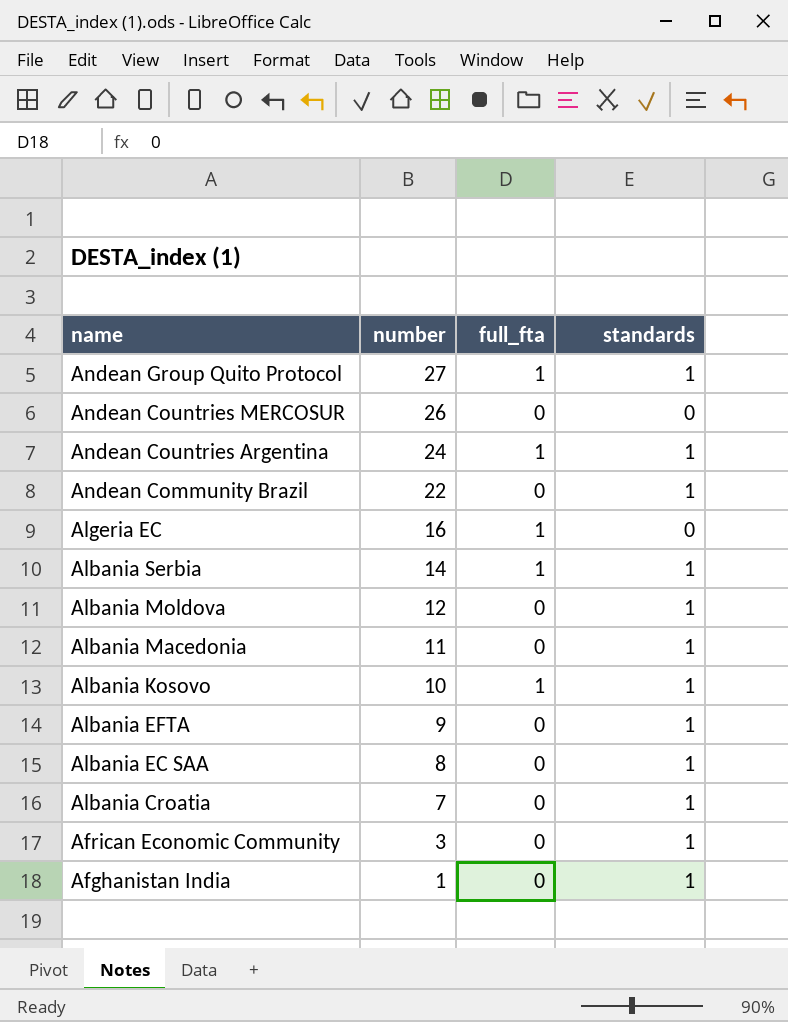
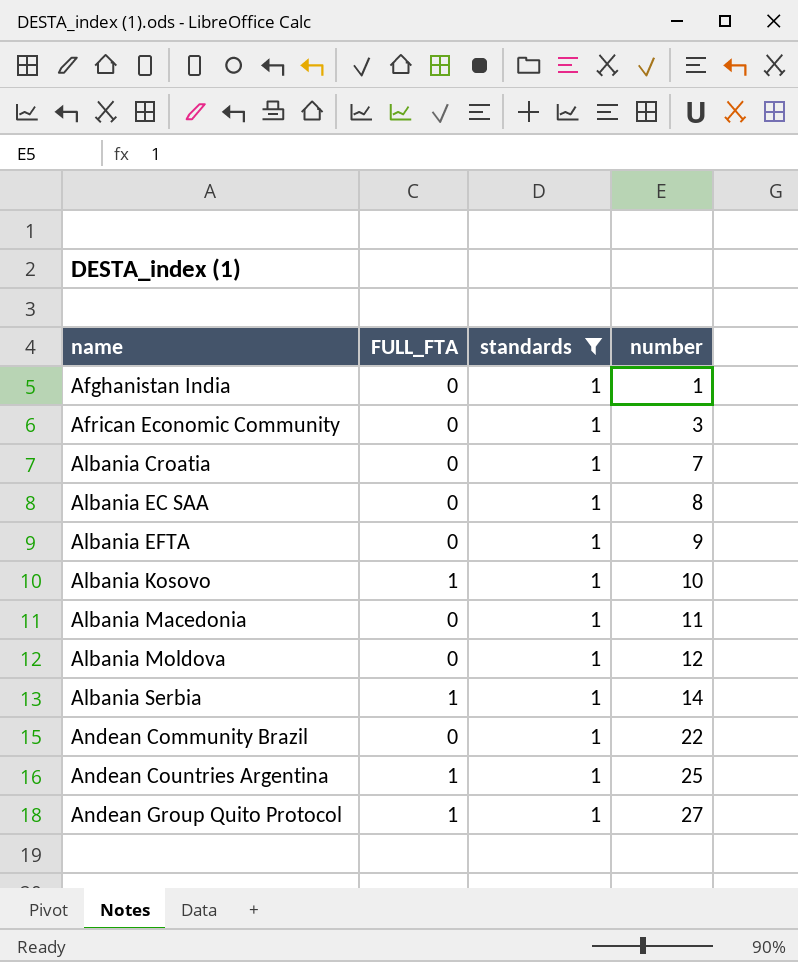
filter: none -> standards = 1
row order: name descending -> name ascending
column name: full_fta -> FULL_FTA
column number | position: 2 -> 4
Andean Countries Argentina | number: 24 -> 25

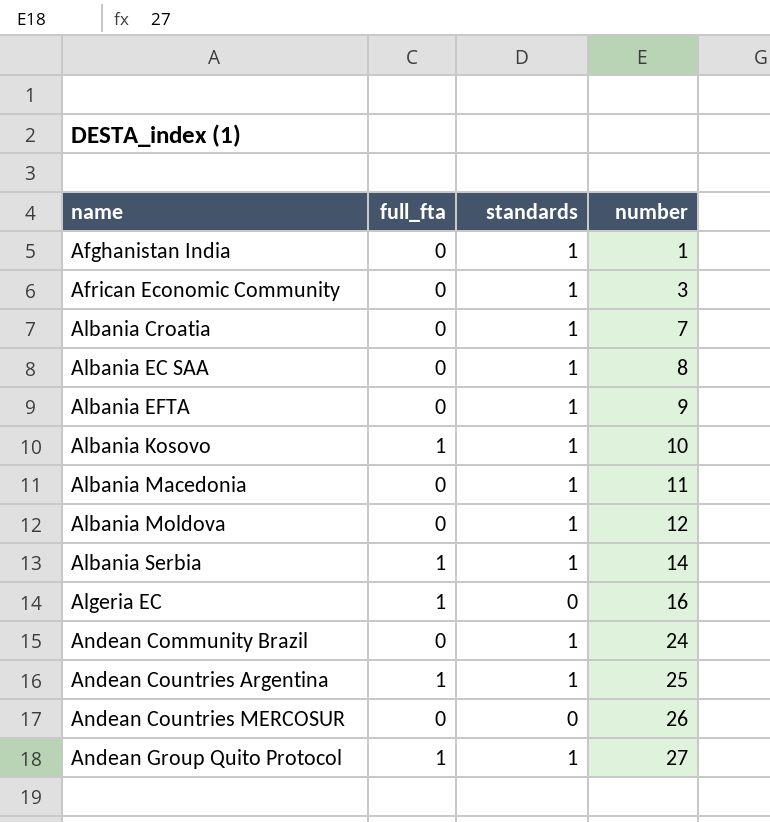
filter: standards = 1 -> none
column name: FULL_FTA -> full_fta
Andean Community Brazil | number: 22 -> 24

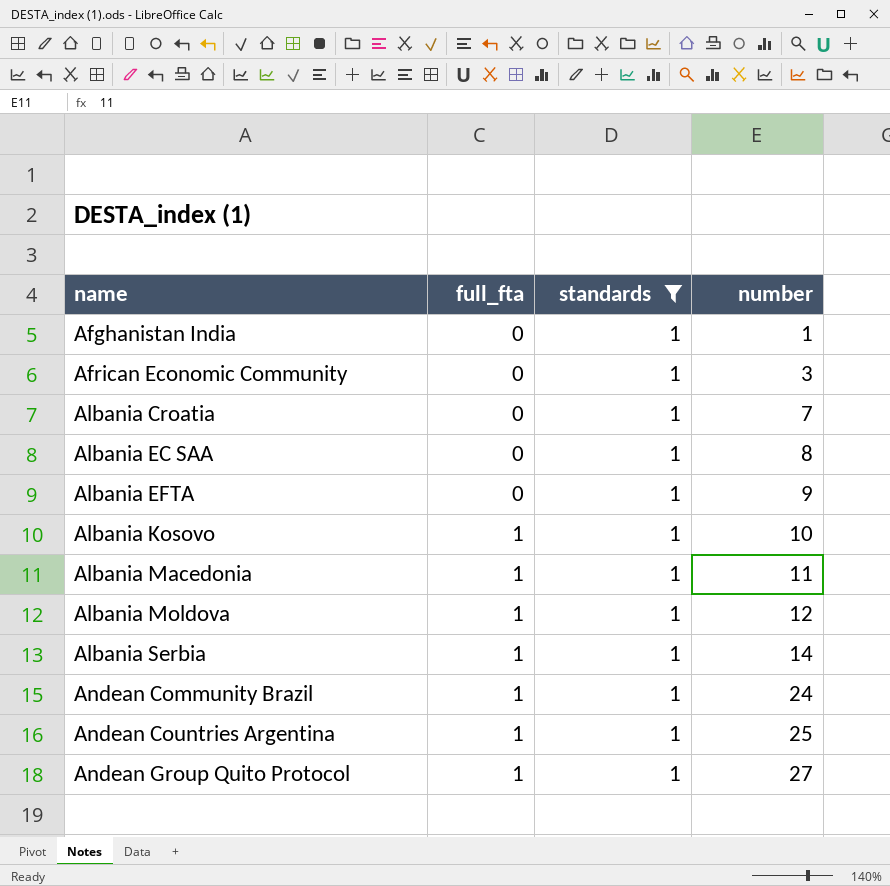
filter: none -> standards = 1
Albania Macedonia | full_fta: 0 -> 1
Albania Moldova | full_fta: 0 -> 1
Andean Community Brazil | full_fta: 0 -> 1

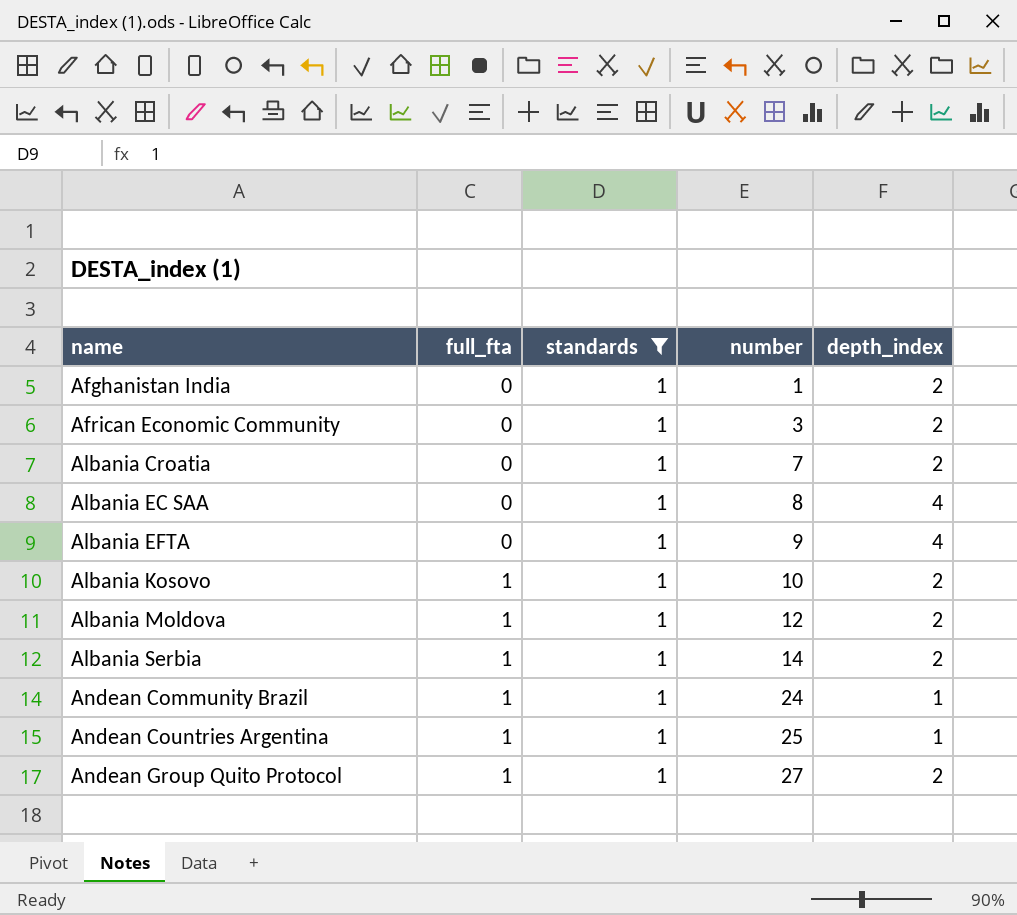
column depth_index | position: none -> 5
row Albania Macedonia: 1 | 1 | 11 -> none

